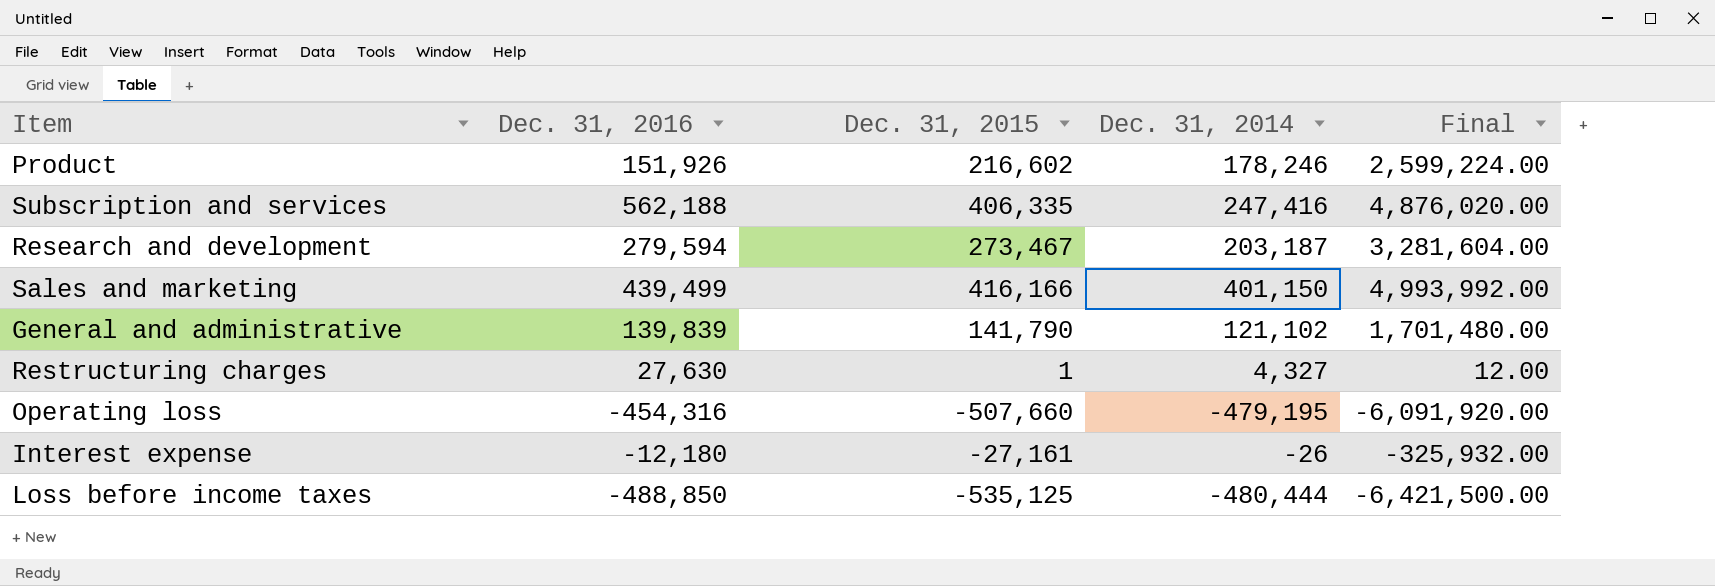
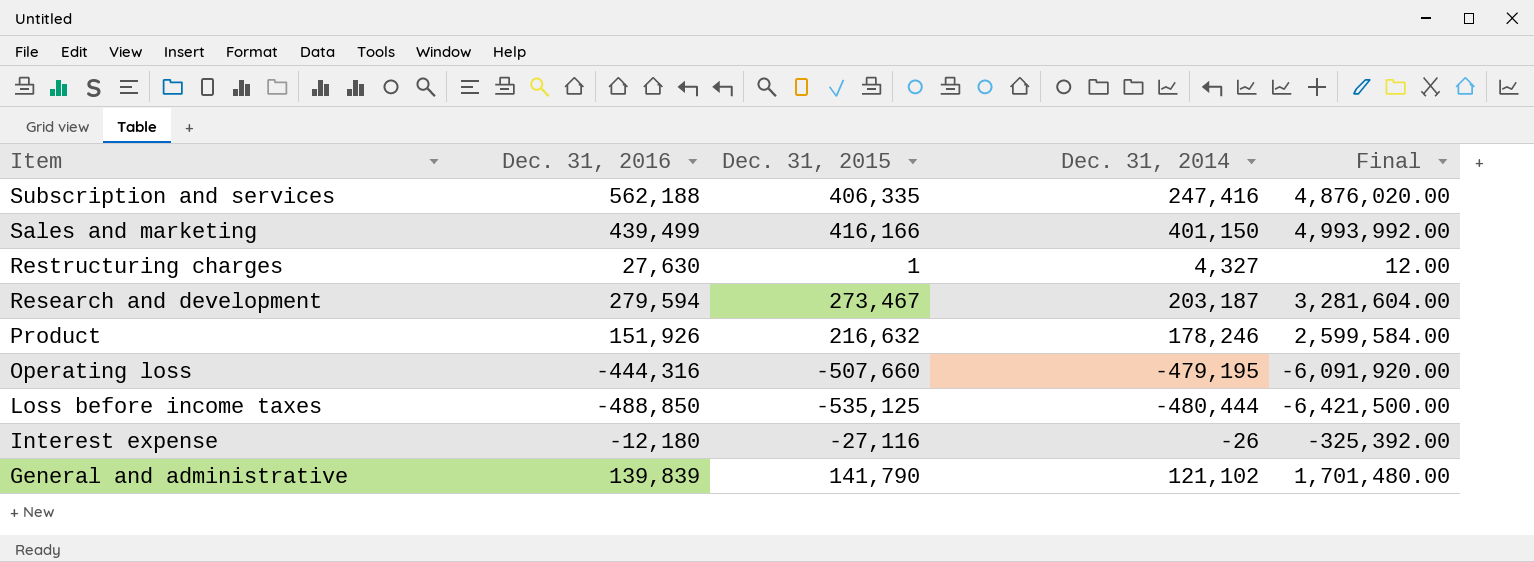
row order: none -> Item descending
Product | Dec. 31, 2015: 216,602 -> 216,632
Product | Final: 2,599,224.00 -> 2,599,584.00
Operating loss | Dec. 31, 2016: -454,316 -> -444,316
Interest expense | Dec. 31, 2015: -27,161 -> -27,116
Interest expense | Final: -325,932.00 -> -325,392.00

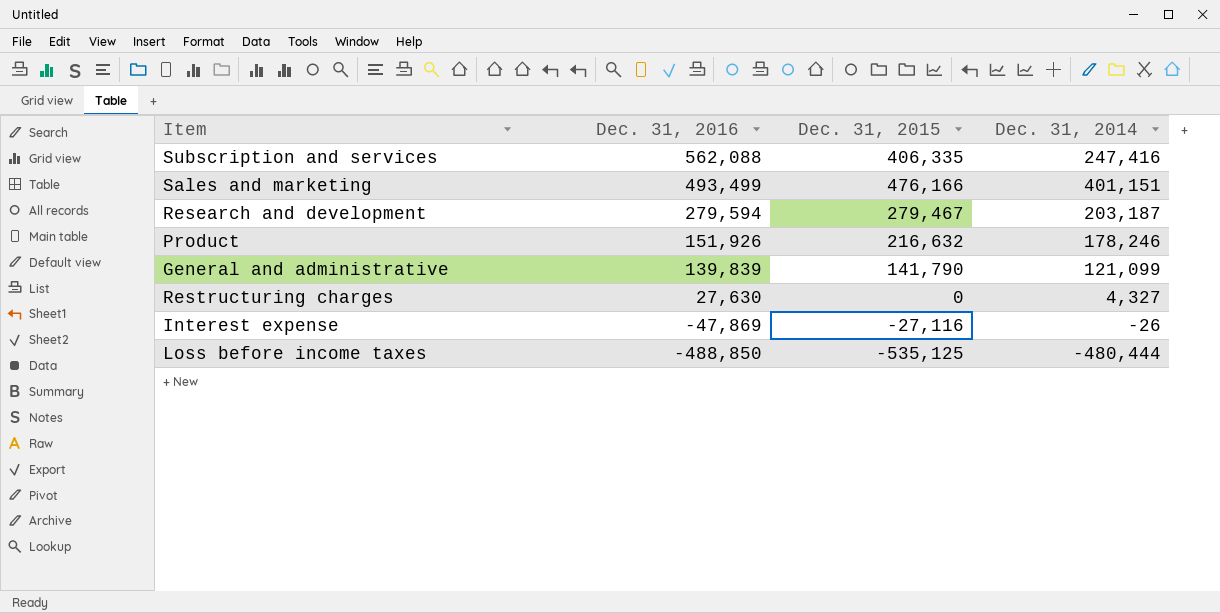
row order: Item descending -> Dec. 31, 2016 descending
column Final | formula: [Dec. 31, 2015] * 12 -> none
row Operating loss: -444,316 | -507,660 | -479,195 | -6,091,920.00 -> none
Subscription and services | Dec. 31, 2016: 562,188 -> 562,088
Sales and marketing | Dec. 31, 2016: 439,499 -> 493,499
Sales and marketing | Dec. 31, 2015: 416,166 -> 476,166
Sales and marketing | Dec. 31, 2014: 401,150 -> 401,151
Research and development | Dec. 31, 2015: 273,467 -> 279,467
General and administrative | Dec. 31, 2014: 121,102 -> 121,099
Restructuring charges | Dec. 31, 2015: 1 -> 0
Interest expense | Dec. 31, 2016: -12,180 -> -47,869

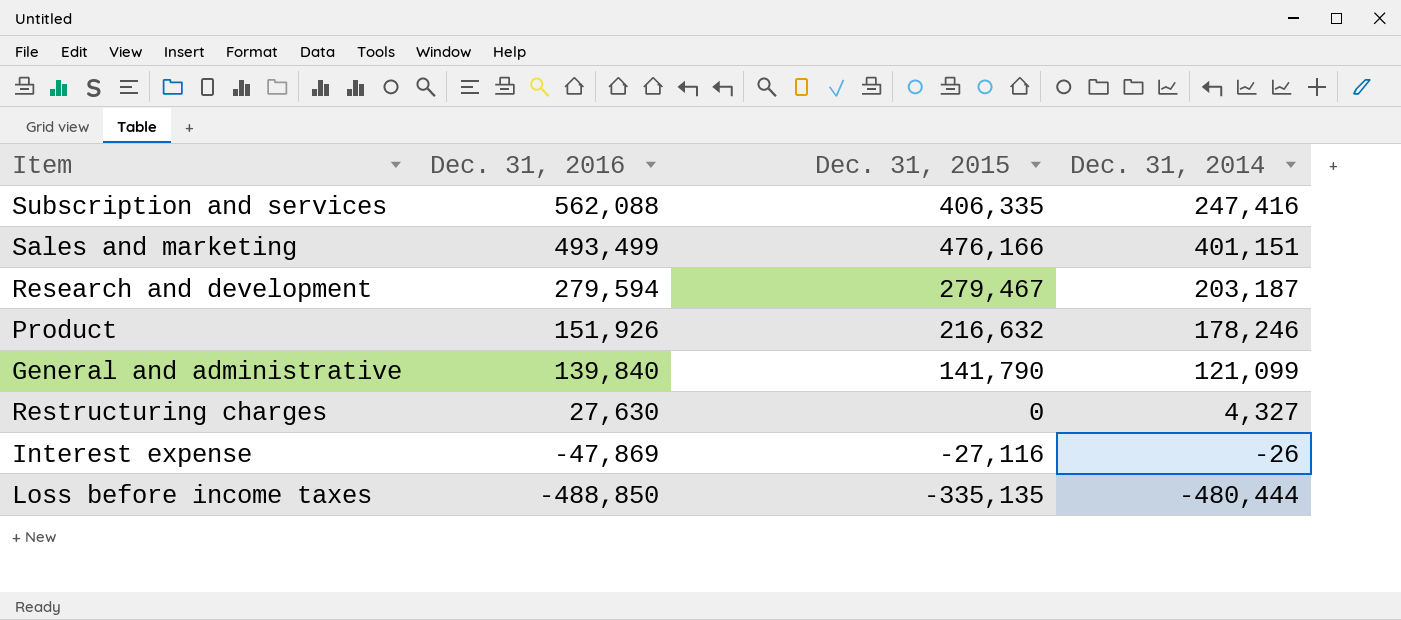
General and administrative | Dec. 31, 2016: 139,839 -> 139,840
Loss before income taxes | Dec. 31, 2015: -535,125 -> -335,135

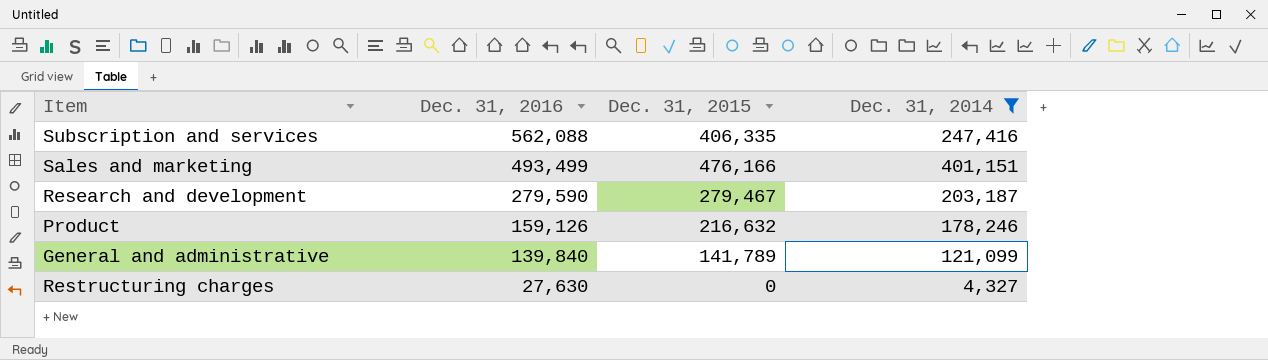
filter: none -> Dec. 31, 2014 >= 4,327
Research and development | Dec. 31, 2016: 279,594 -> 279,590
Product | Dec. 31, 2016: 151,926 -> 159,126
General and administrative | Dec. 31, 2015: 141,790 -> 141,789

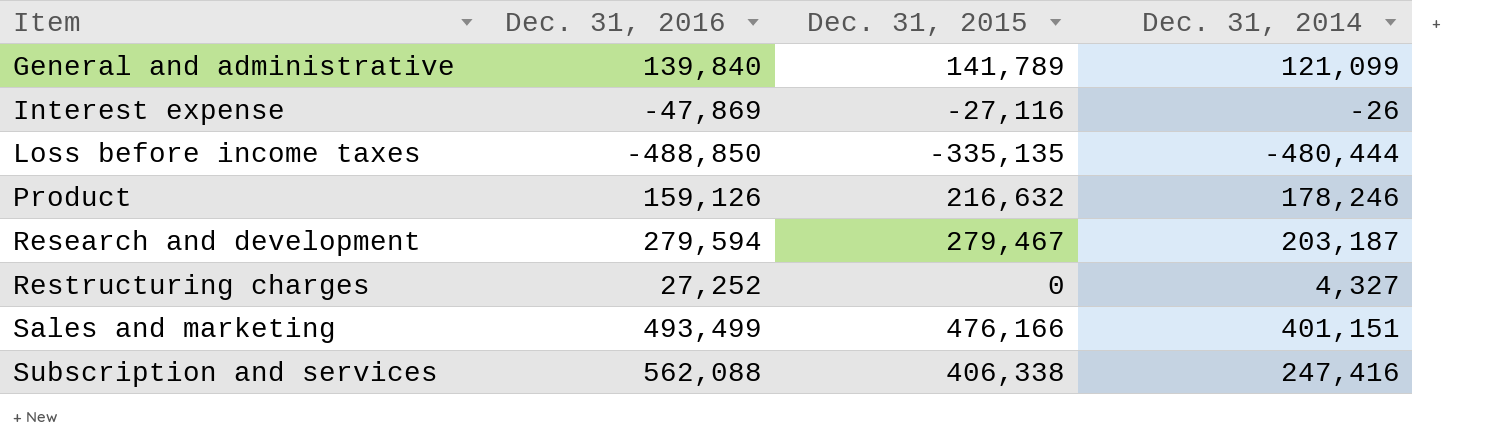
filter: Dec. 31, 2014 >= 4,327 -> none
row order: Dec. 31, 2016 descending -> Item ascending
Research and development | Dec. 31, 2016: 279,590 -> 279,594
Restructuring charges | Dec. 31, 2016: 27,630 -> 27,252
Subscription and services | Dec. 31, 2015: 406,335 -> 406,338

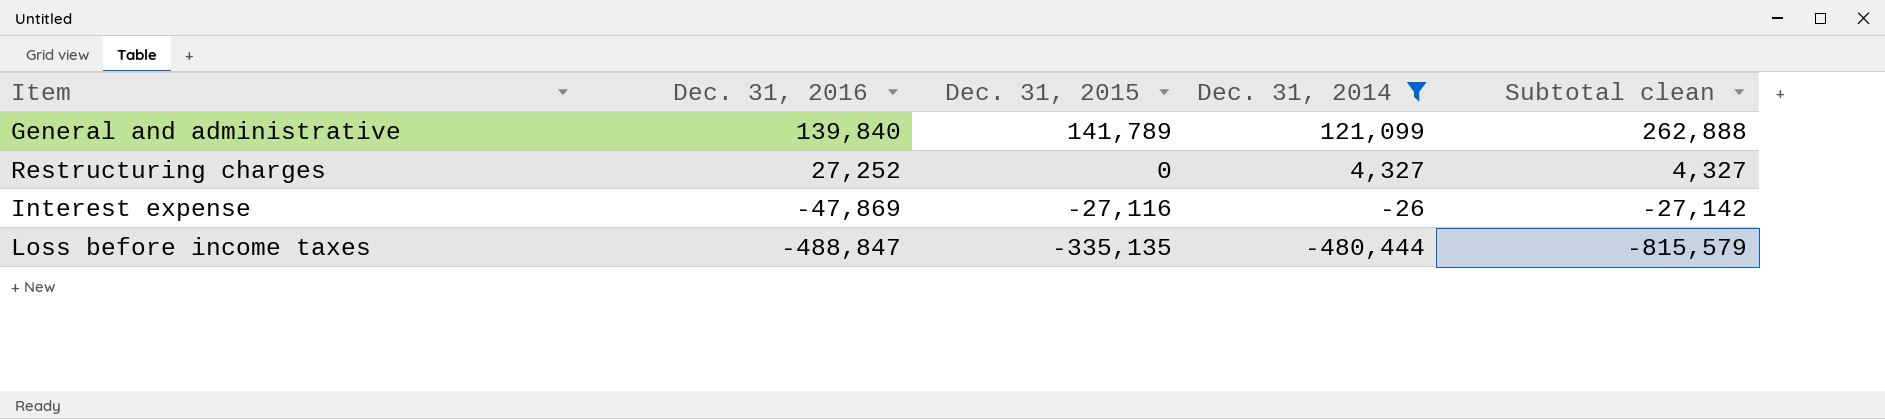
filter: none -> Dec. 31, 2014 <= 121,099
row order: Item ascending -> Dec. 31, 2016 descending
column Subtotal clean | formula: none -> [Dec. 31, 2015] + [Dec. 31, 2014]
Loss before income taxes | Dec. 31, 2016: -488,850 -> -488,847

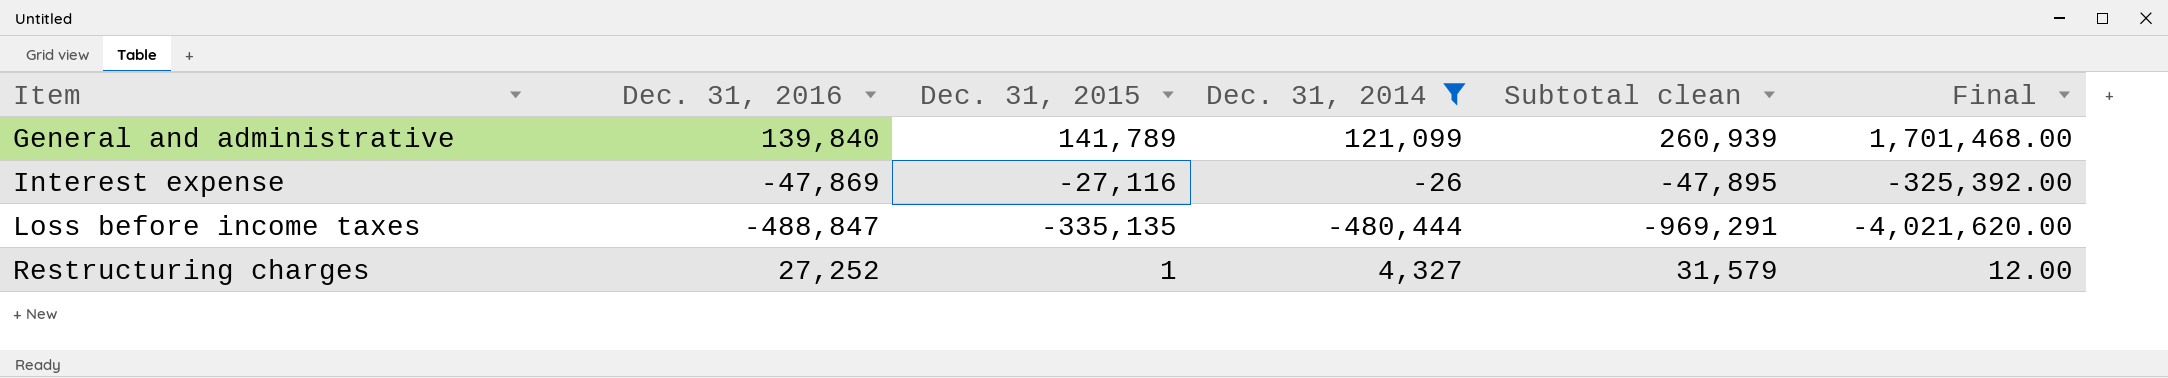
row order: Dec. 31, 2016 descending -> Item ascending
column Subtotal clean | formula: [Dec. 31, 2015] + [Dec. 31, 2014] -> [Dec. 31, 2016] + [Dec. 31, 2014]
column Final | formula: none -> [Dec. 31, 2015] * 12
Restructuring charges | Dec. 31, 2015: 0 -> 1

